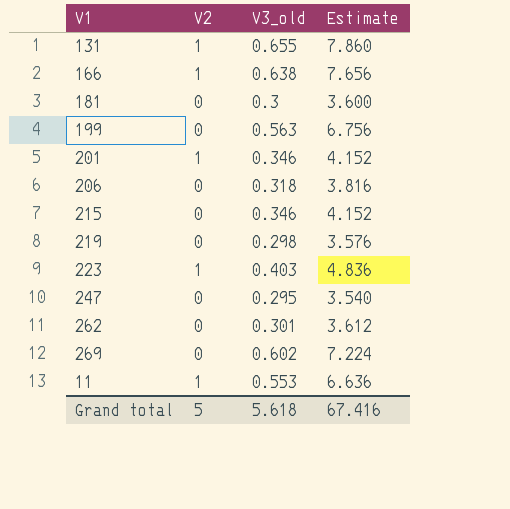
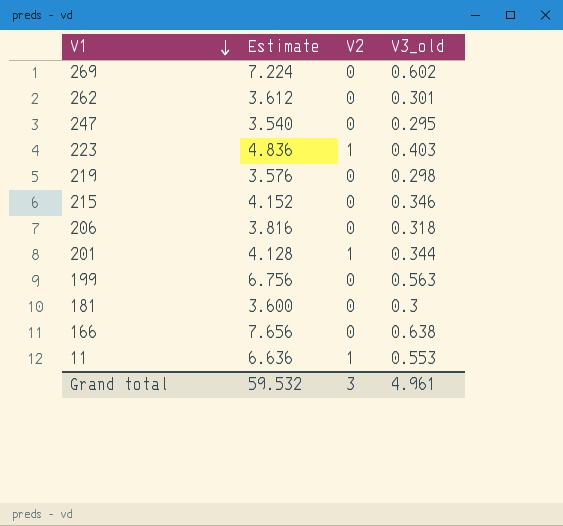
row order: none -> V1 descending
column Estimate | position: 4 -> 2
row 131: 1 | 0.655 | 7.860 -> none
201 | Estimate: 4.152 -> 4.128
201 | V3_old: 0.346 -> 0.344
166 | V2: 1 -> 0
Grand total | Estimate: 67.416 -> 59.532
Grand total | V2: 5 -> 3
Grand total | V3_old: 5.618 -> 4.961

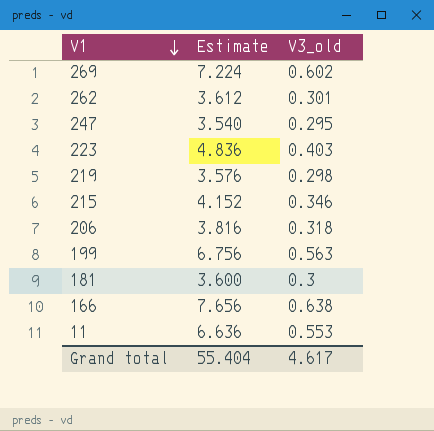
column V2 | position: 3 -> none
row 201: 4.128 | 1 | 0.344 -> none
Grand total | Estimate: 59.532 -> 55.404
Grand total | V3_old: 4.961 -> 4.617

